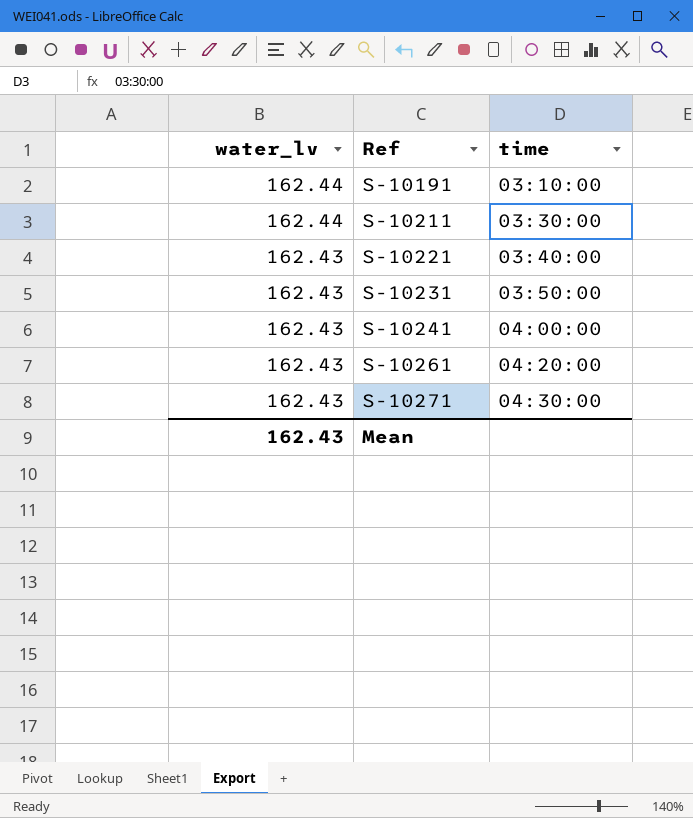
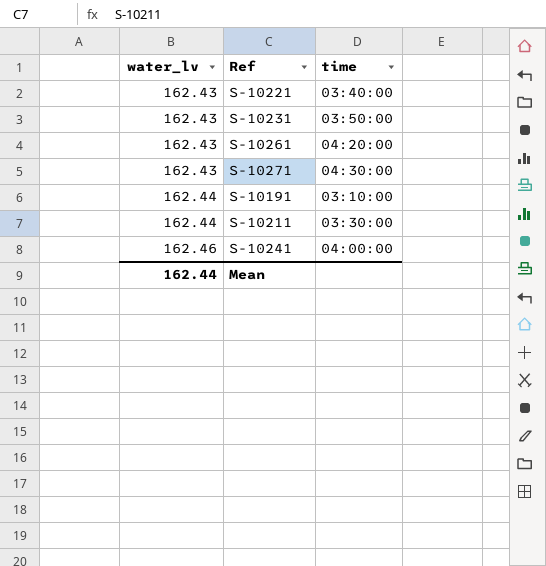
row order: water_lv descending -> water_lv ascending
S-10241 | water_lv: 162.43 -> 162.46
Mean | water_lv: 162.43 -> 162.44

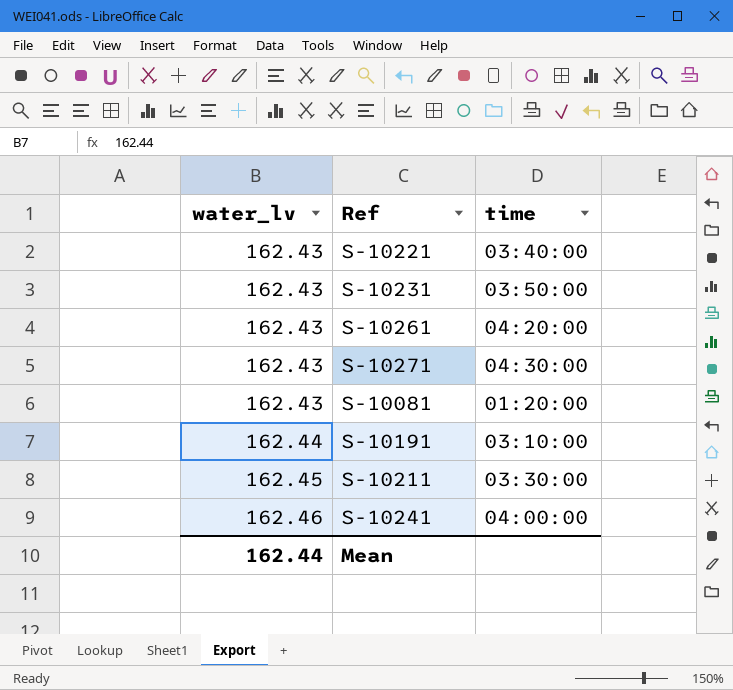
row S-10081: none -> 162.43 | 01:20:00
S-10211 | water_lv: 162.44 -> 162.45

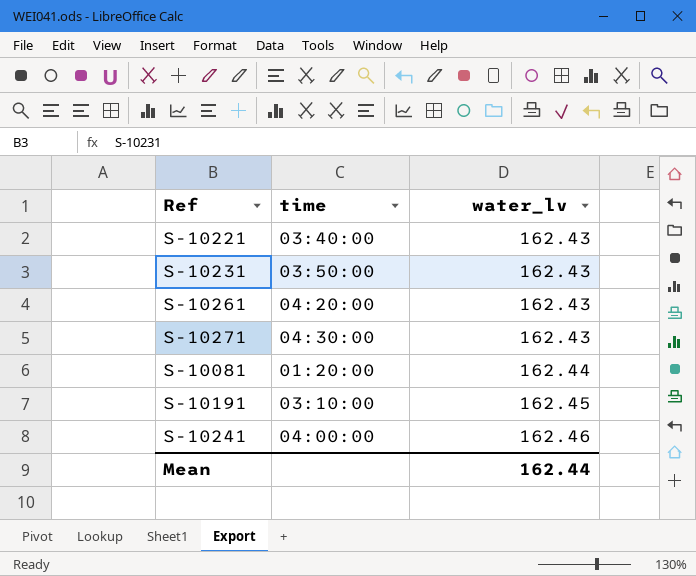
column water_lv | position: 1 -> 3
row S-10211: 162.45 | 03:30:00 -> none
S-10081 | water_lv: 162.43 -> 162.44
S-10191 | water_lv: 162.44 -> 162.45

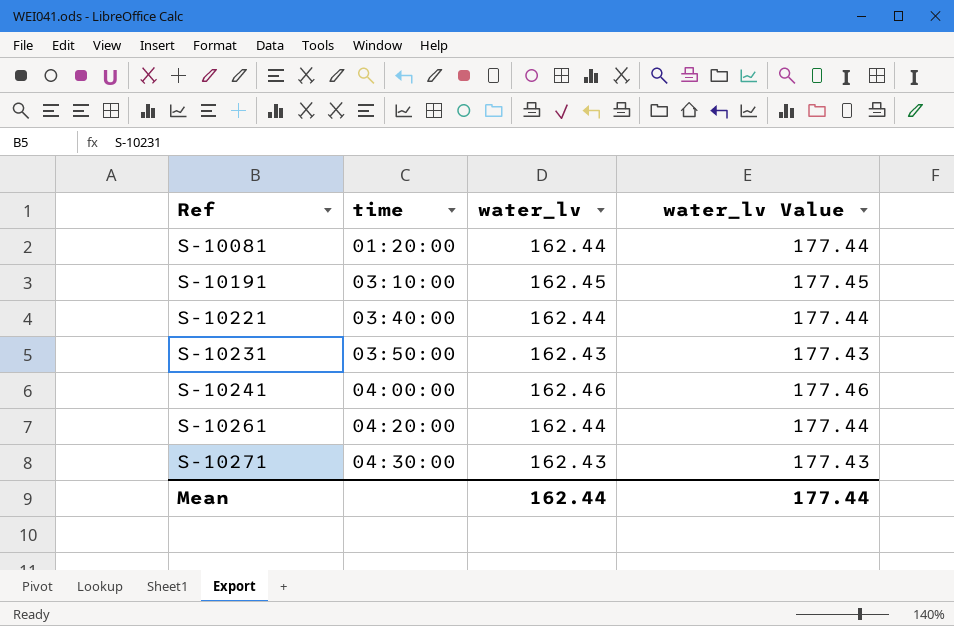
row order: water_lv ascending -> Ref ascending
column water_lv Value | formula: none -> [water_lv] + 15
S-10221 | water_lv: 162.43 -> 162.44
S-10261 | water_lv: 162.43 -> 162.44

